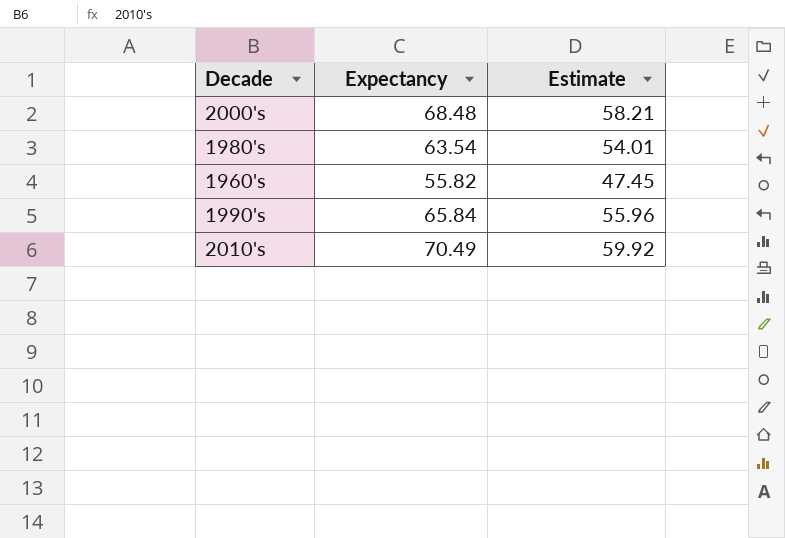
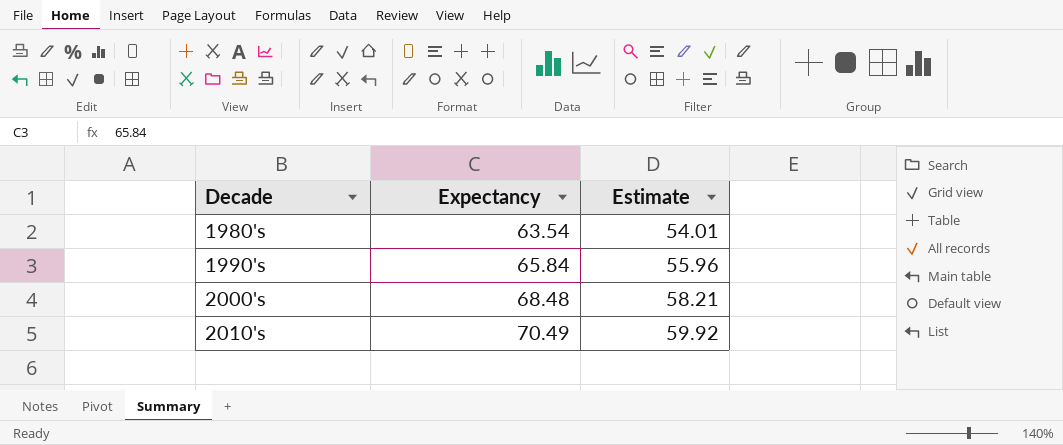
row order: none -> Decade ascending
row 1960's: 55.82 | 47.45 -> none

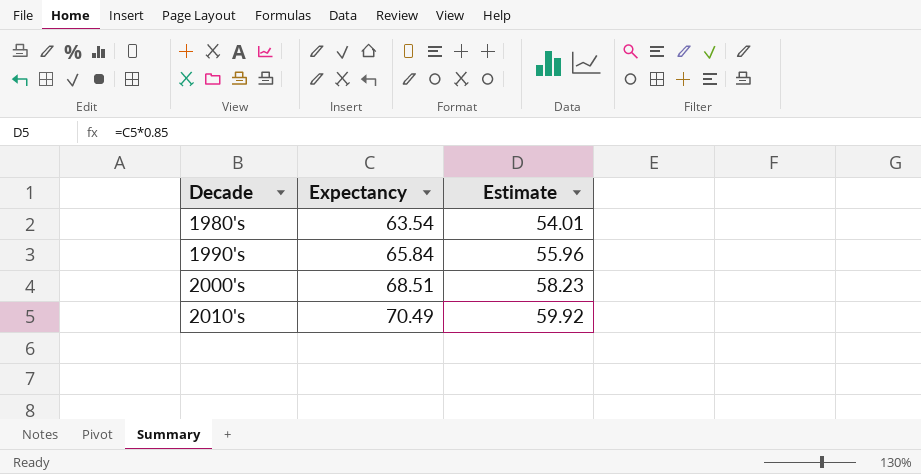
2000's | Expectancy: 68.48 -> 68.51
2000's | Estimate: 58.21 -> 58.23

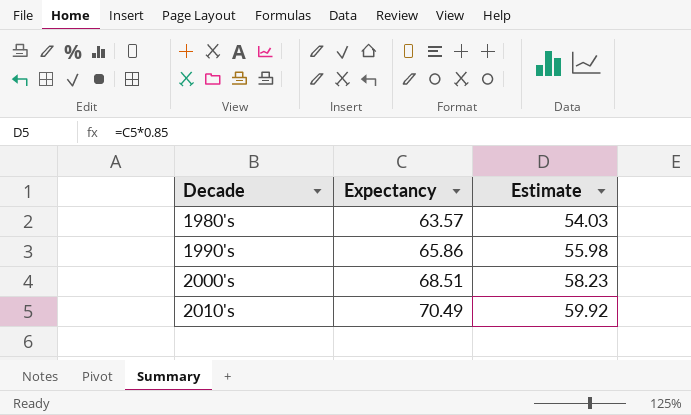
1980's | Expectancy: 63.54 -> 63.57
1980's | Estimate: 54.01 -> 54.03
1990's | Expectancy: 65.84 -> 65.86
1990's | Estimate: 55.96 -> 55.98

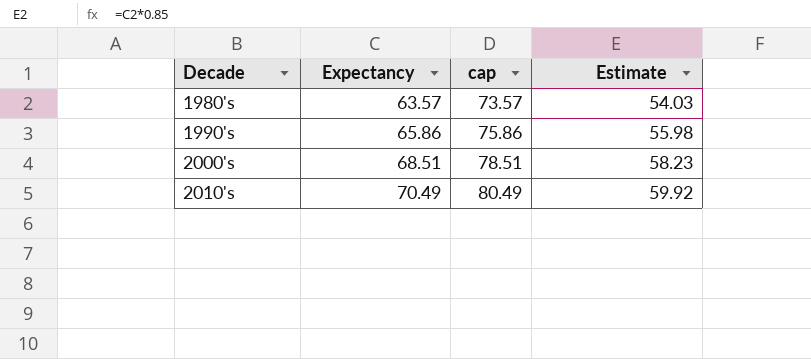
column cap | formula: none -> [Expectancy] + 10

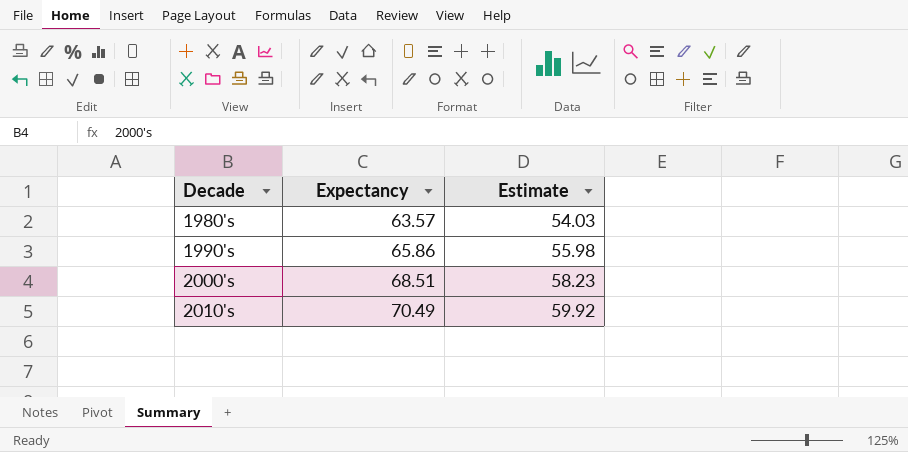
column cap | formula: [Expectancy] + 10 -> none

